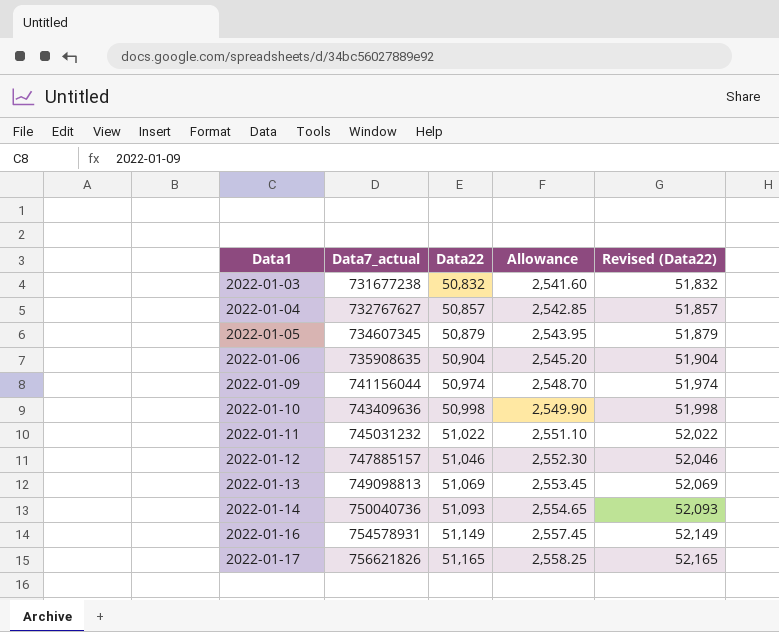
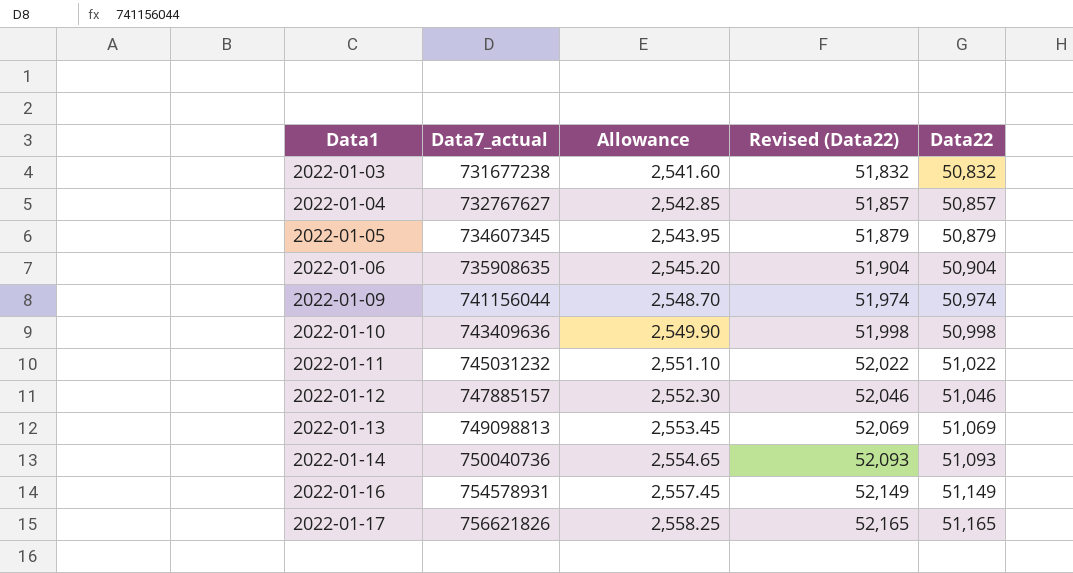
column Data22 | position: 3 -> 5

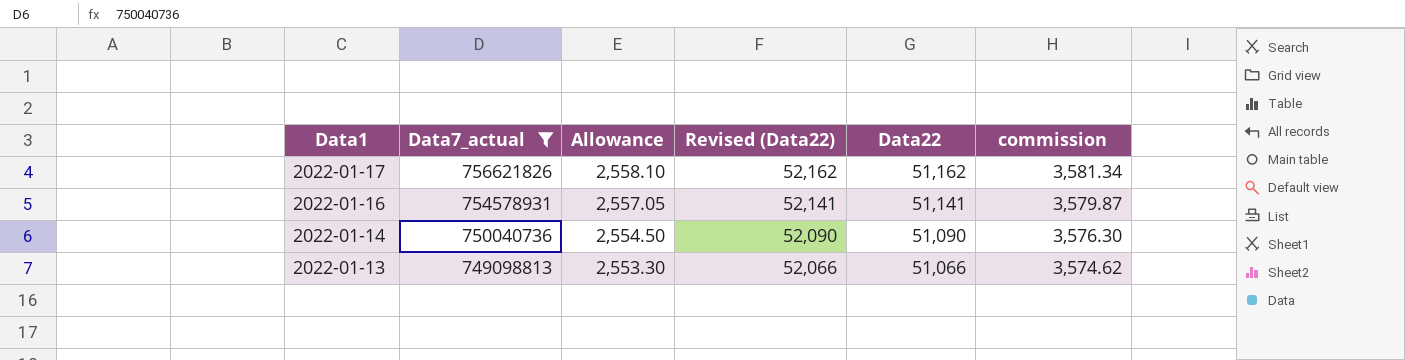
filter: none -> Data7_actual >= 749098813
row order: Data1 ascending -> Data1 descending
column commission | formula: none -> [Data22] * 0.07
2022-01-17 | Allowance: 2,558.25 -> 2,558.10
2022-01-17 | Revised (Data22): 52,165 -> 52,162
2022-01-17 | Data22: 51,165 -> 51,162
2022-01-16 | Allowance: 2,557.45 -> 2,557.05
2022-01-16 | Revised (Data22): 52,149 -> 52,141
2022-01-16 | Data22: 51,149 -> 51,141
2022-01-14 | Allowance: 2,554.65 -> 2,554.50
2022-01-14 | Revised (Data22): 52,093 -> 52,090
2022-01-14 | Data22: 51,093 -> 51,090
2022-01-13 | Allowance: 2,553.45 -> 2,553.30
2022-01-13 | Revised (Data22): 52,069 -> 52,066
2022-01-13 | Data22: 51,069 -> 51,066

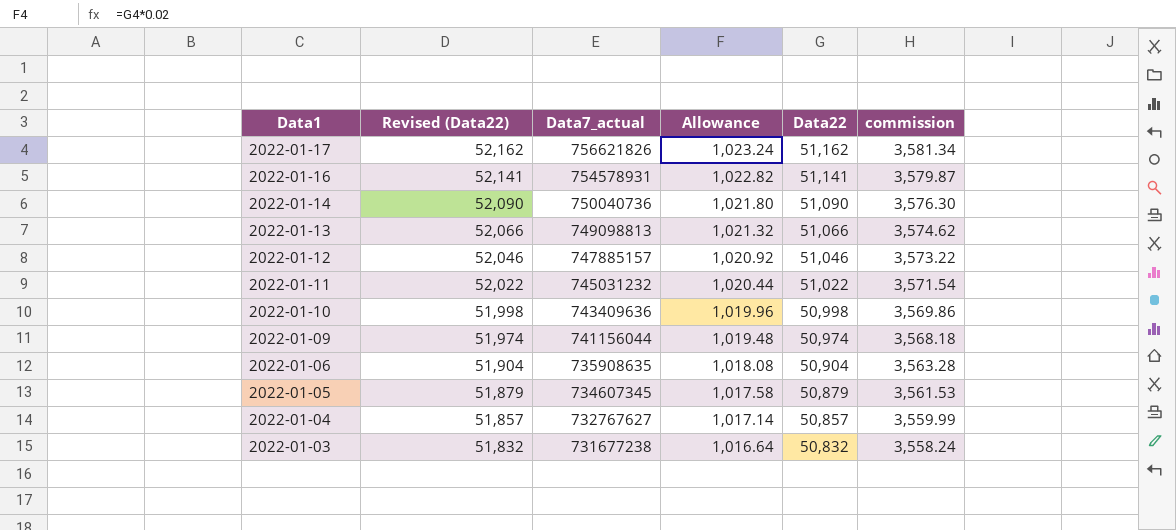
filter: Data7_actual >= 749098813 -> none
column Revised (Data22) | position: 4 -> 2
column Allowance | formula: [Data22] * 0.05 -> [Data22] * 0.02

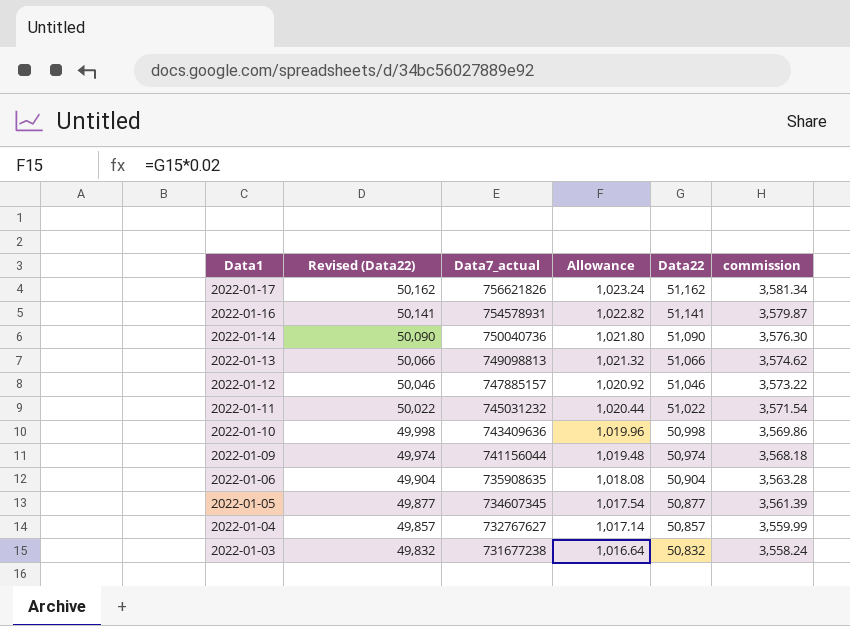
column Revised (Data22) | formula: [Data22] + 1000 -> [Data22] - 1000
2022-01-05 | Allowance: 1,017.58 -> 1,017.54
2022-01-05 | Data22: 50,879 -> 50,877
2022-01-05 | commission: 3,561.53 -> 3,561.39

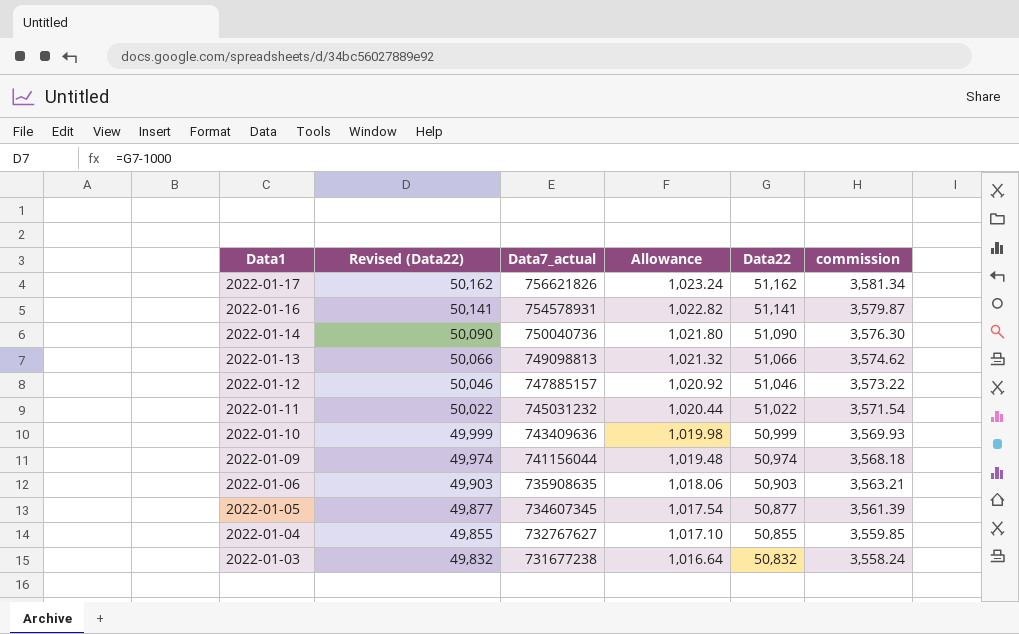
2022-01-10 | Revised (Data22): 49,998 -> 49,999
2022-01-10 | Allowance: 1,019.96 -> 1,019.98
2022-01-10 | Data22: 50,998 -> 50,999
2022-01-10 | commission: 3,569.86 -> 3,569.93
2022-01-06 | Revised (Data22): 49,904 -> 49,903
2022-01-06 | Allowance: 1,018.08 -> 1,018.06
2022-01-06 | Data22: 50,904 -> 50,903
2022-01-06 | commission: 3,563.28 -> 3,563.21
2022-01-04 | Revised (Data22): 49,857 -> 49,855
2022-01-04 | Allowance: 1,017.14 -> 1,017.10
2022-01-04 | Data22: 50,857 -> 50,855
2022-01-04 | commission: 3,559.99 -> 3,559.85

